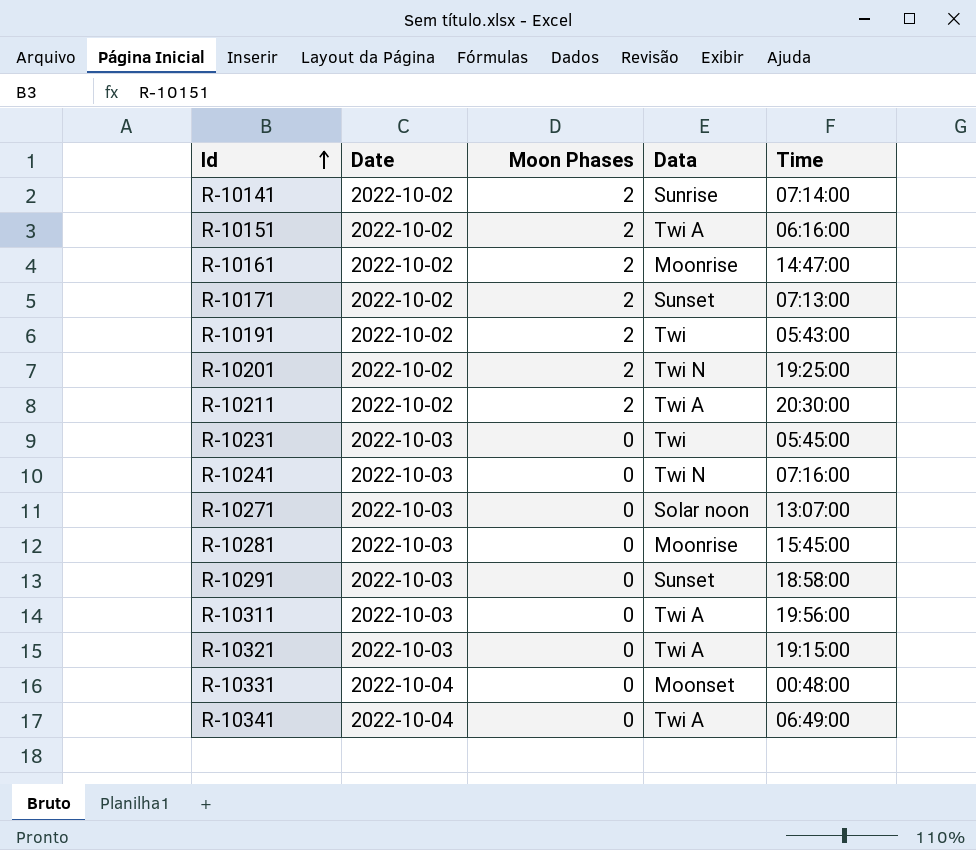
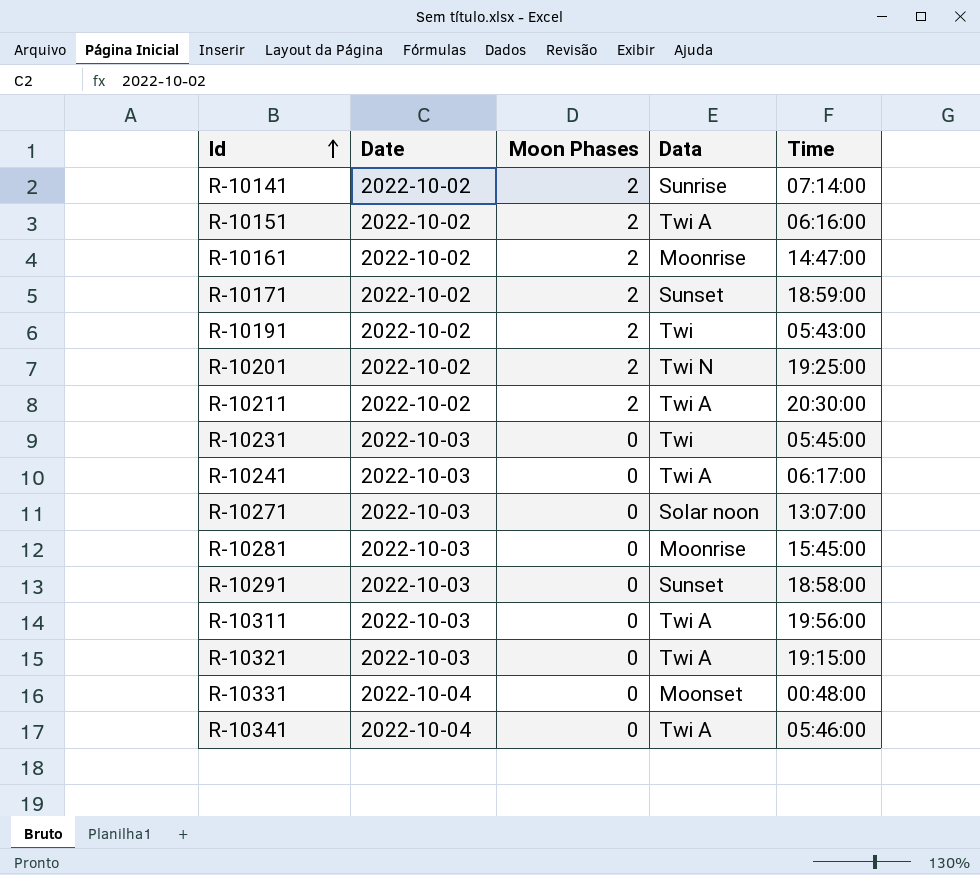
R-10171 | Time: 07:13:00 -> 18:59:00
R-10241 | Data: Twi N -> Twi A
R-10241 | Time: 07:16:00 -> 06:17:00
R-10341 | Time: 06:49:00 -> 05:46:00

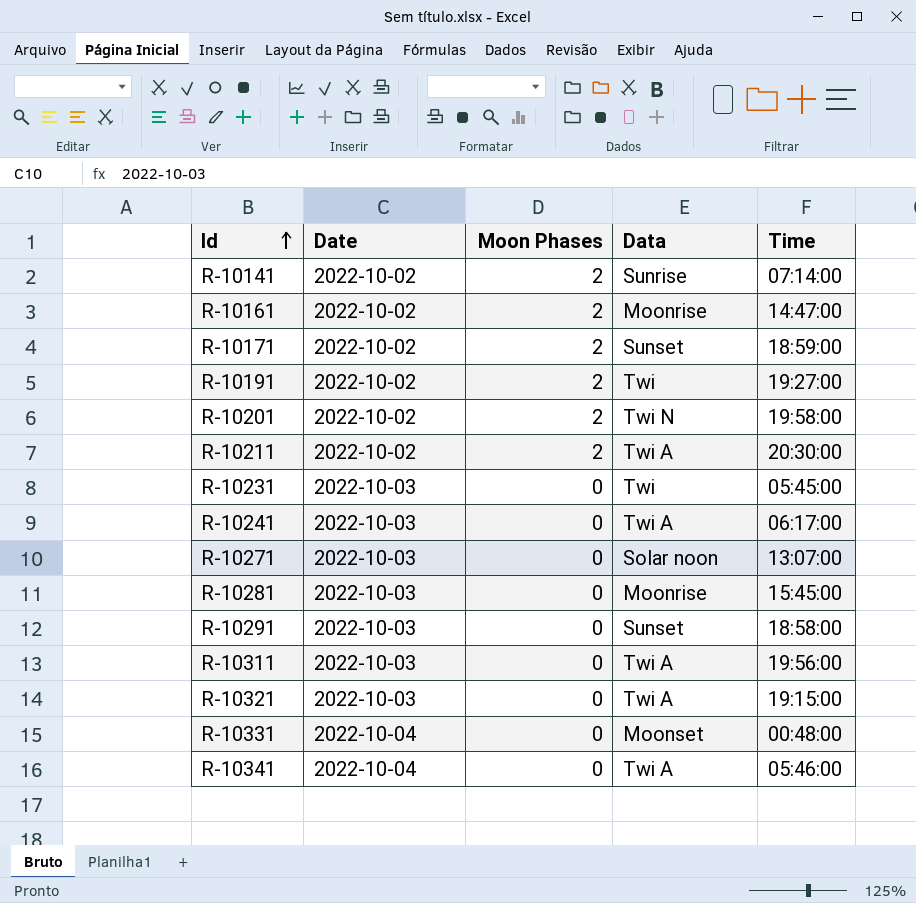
row R-10151: 2022-10-02 | 2 | Twi A | 06:16:00 -> none
R-10191 | Time: 05:43:00 -> 19:27:00
R-10201 | Time: 19:25:00 -> 19:58:00

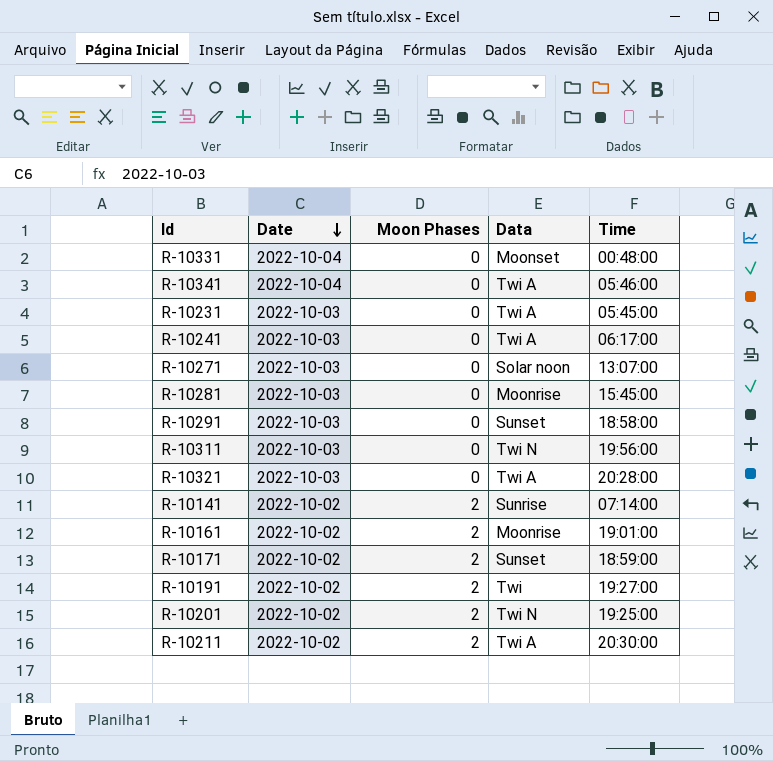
row order: Id ascending -> Date descending
R-10231 | Data: Twi -> Twi A
R-10311 | Data: Twi A -> Twi N
R-10321 | Time: 19:15:00 -> 20:28:00
R-10161 | Time: 14:47:00 -> 19:01:00
R-10201 | Time: 19:58:00 -> 19:25:00

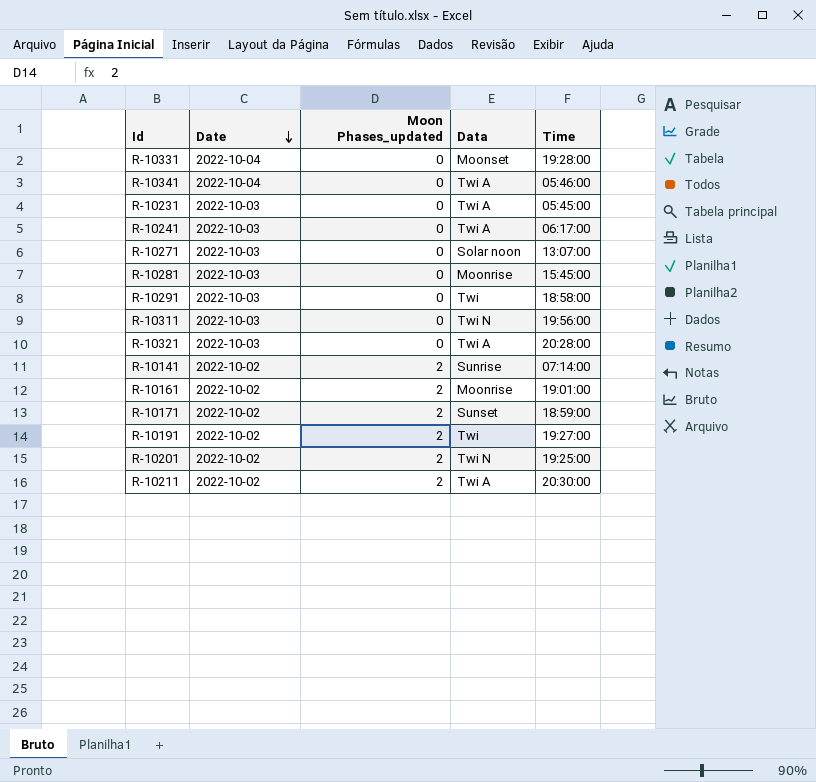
column name: Moon Phases -> Moon Phases_updated
R-10331 | Time: 00:48:00 -> 19:28:00
R-10291 | Data: Sunset -> Twi

